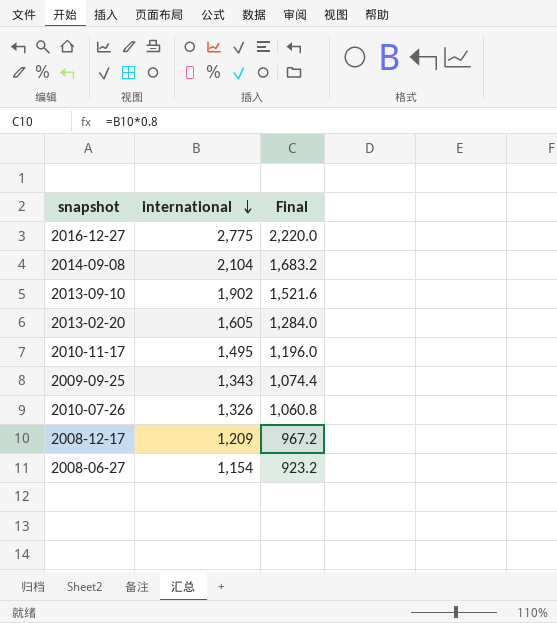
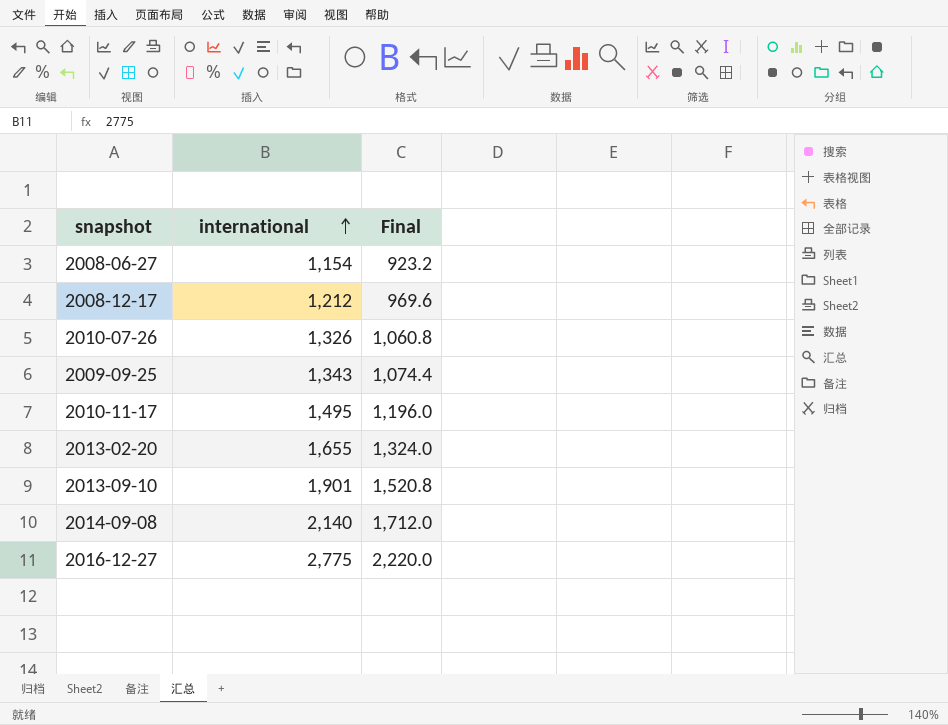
row order: international descending -> international ascending
2008-12-17 | international: 1,209 -> 1,212
2008-12-17 | Final: 967.2 -> 969.6
2013-02-20 | international: 1,605 -> 1,655
2013-02-20 | Final: 1,284.0 -> 1,324.0
2013-09-10 | international: 1,902 -> 1,901
2013-09-10 | Final: 1,521.6 -> 1,520.8
2014-09-08 | international: 2,104 -> 2,140
2014-09-08 | Final: 1,683.2 -> 1,712.0

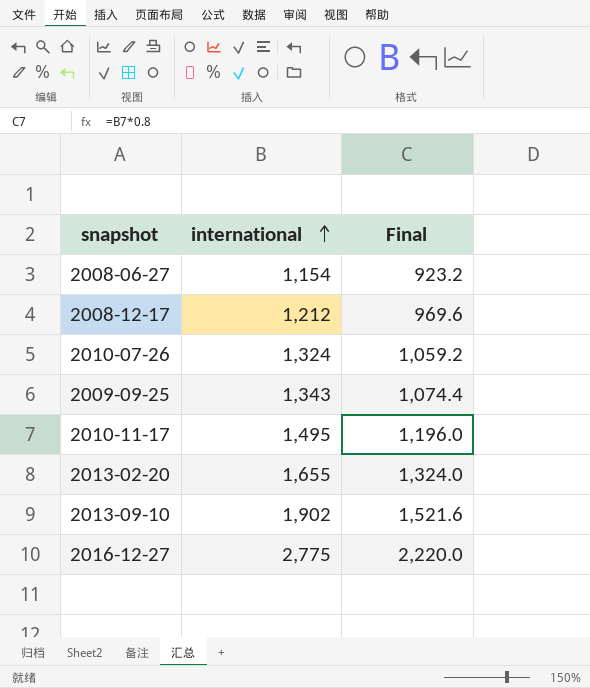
row 2014-09-08: 2,140 | 1,712.0 -> none
2010-07-26 | international: 1,326 -> 1,324
2010-07-26 | Final: 1,060.8 -> 1,059.2
2013-09-10 | international: 1,901 -> 1,902
2013-09-10 | Final: 1,520.8 -> 1,521.6

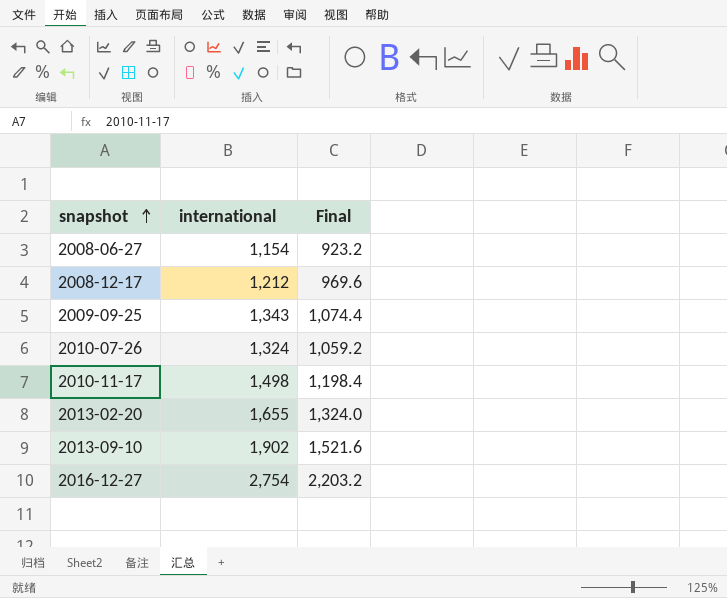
row order: international ascending -> snapshot ascending
2010-11-17 | international: 1,495 -> 1,498
2010-11-17 | Final: 1,196.0 -> 1,198.4
2016-12-27 | international: 2,775 -> 2,754
2016-12-27 | Final: 2,220.0 -> 2,203.2

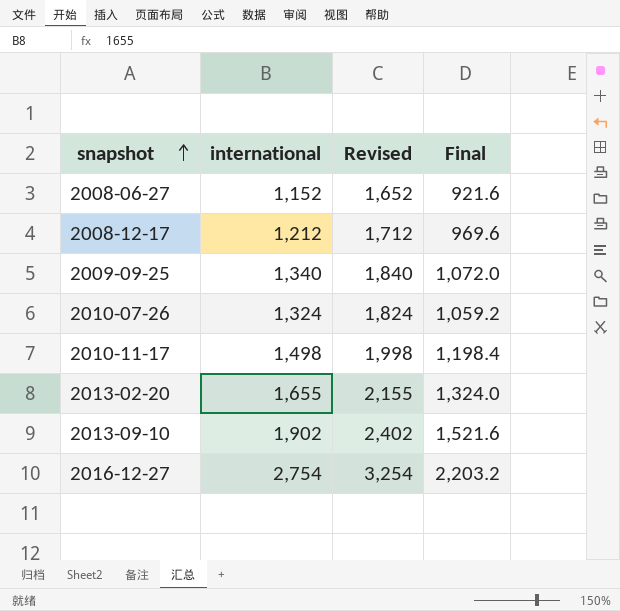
column Revised | formula: none -> [international] + 500
2008-06-27 | international: 1,154 -> 1,152
2008-06-27 | Final: 923.2 -> 921.6
2009-09-25 | international: 1,343 -> 1,340
2009-09-25 | Final: 1,074.4 -> 1,072.0

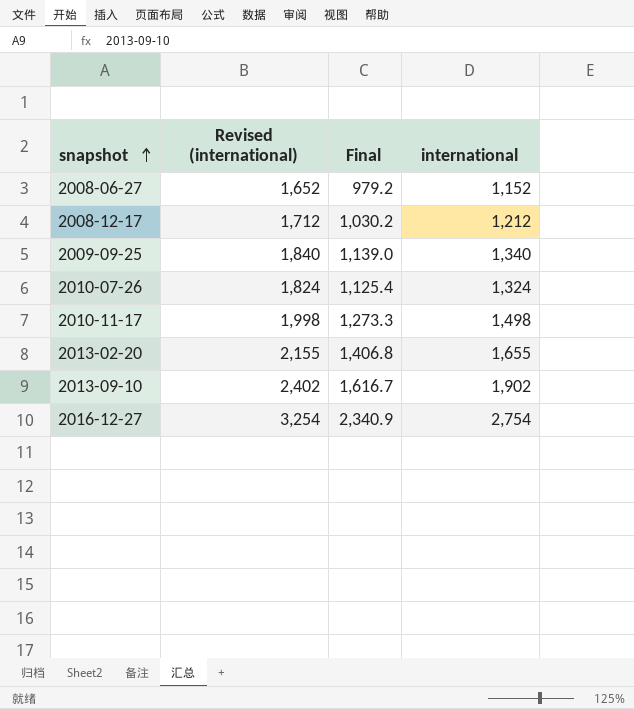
column name: Revised -> Revised (international)
column Final | formula: [international] * 0.8 -> [international] * 0.85
column international | position: 2 -> 4

